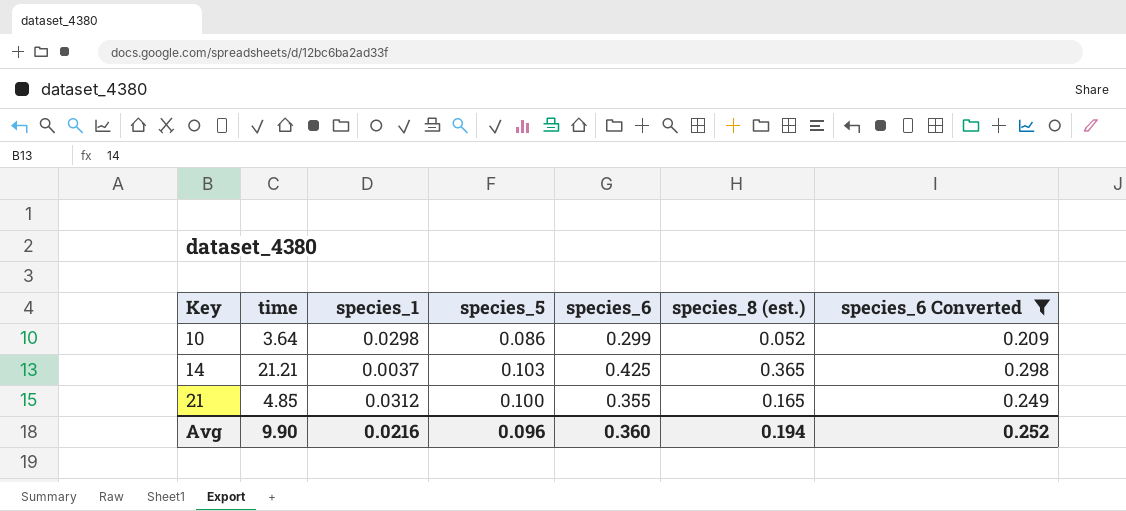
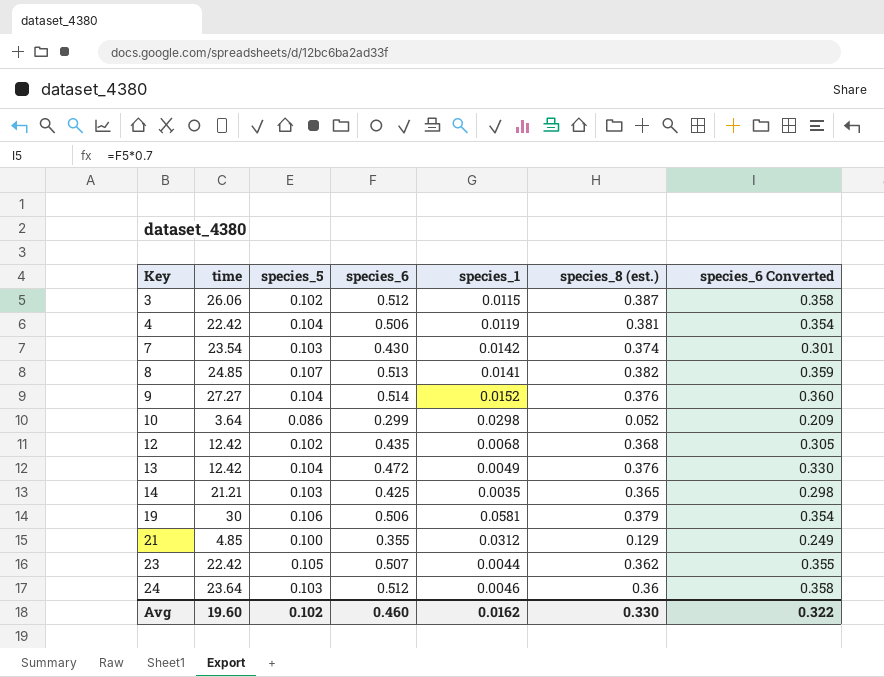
filter: species_6 Converted <= 0.298 -> none
column species_1 | position: 3 -> 5
14 | species_1: 0.0037 -> 0.0035
21 | species_8 (est.): 0.165 -> 0.129
Avg | time: 9.90 -> 19.60
Avg | species_5: 0.096 -> 0.102
Avg | species_6: 0.360 -> 0.460
Avg | species_1: 0.0216 -> 0.0162
Avg | species_8 (est.): 0.194 -> 0.330
Avg | species_6 Converted: 0.252 -> 0.322

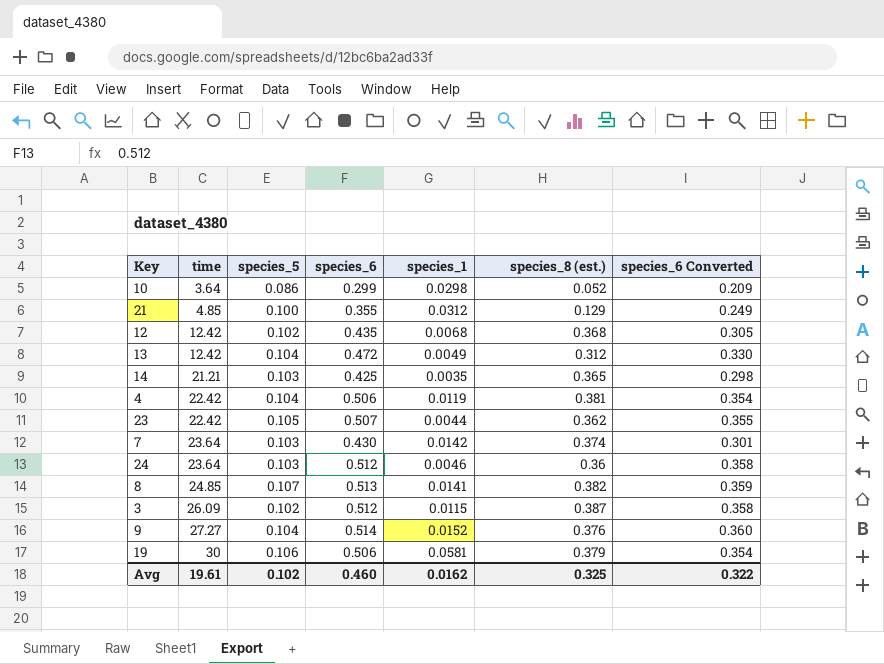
row order: Key ascending -> time ascending
13 | species_8 (est.): 0.376 -> 0.312
7 | time: 23.54 -> 23.64
3 | time: 26.06 -> 26.09
Avg | time: 19.60 -> 19.61
Avg | species_8 (est.): 0.330 -> 0.325

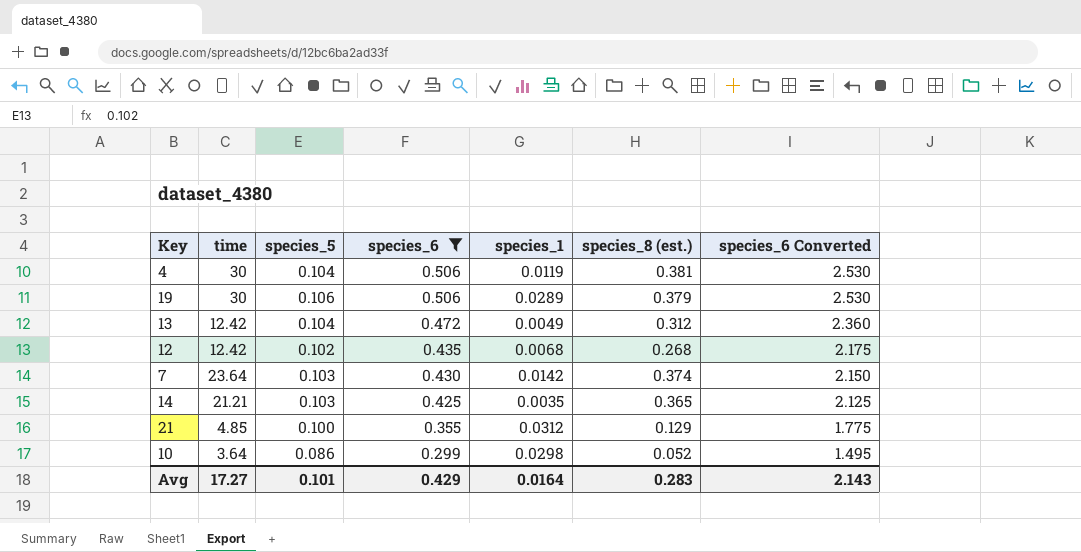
filter: none -> species_6 <= 0.506
row order: time ascending -> species_6 descending
column species_6 Converted | formula: [species_6] * 0.7 -> [species_6] * 5
4 | time: 22.42 -> 30
19 | species_1: 0.0581 -> 0.0289
12 | species_8 (est.): 0.368 -> 0.268
Avg | time: 19.61 -> 17.27
Avg | species_5: 0.102 -> 0.101
Avg | species_6: 0.460 -> 0.429
Avg | species_1: 0.0162 -> 0.0164
Avg | species_8 (est.): 0.325 -> 0.283
Avg | species_6 Converted: 0.322 -> 2.143

